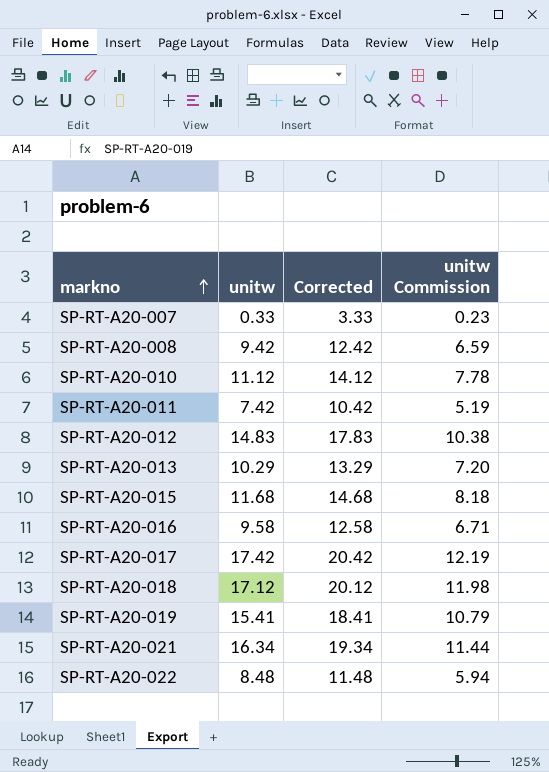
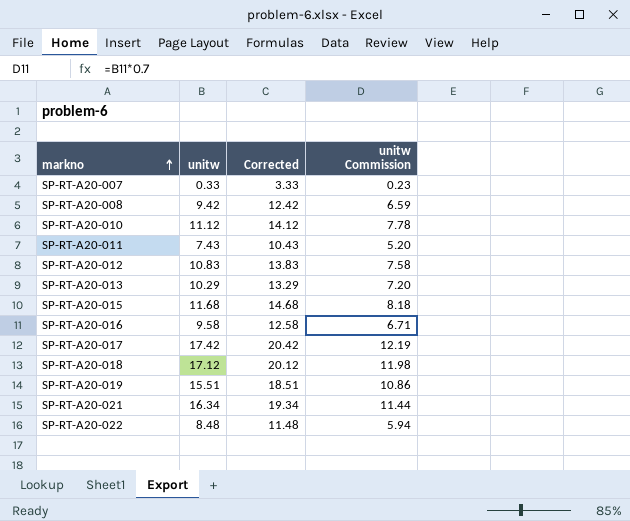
SP-RT-A20-011 | unitw: 7.42 -> 7.43
SP-RT-A20-011 | Corrected: 10.42 -> 10.43
SP-RT-A20-011 | unitw Commission: 5.19 -> 5.20
SP-RT-A20-012 | unitw: 14.83 -> 10.83
SP-RT-A20-012 | Corrected: 17.83 -> 13.83
SP-RT-A20-012 | unitw Commission: 10.38 -> 7.58
SP-RT-A20-019 | unitw: 15.41 -> 15.51
SP-RT-A20-019 | Corrected: 18.41 -> 18.51
SP-RT-A20-019 | unitw Commission: 10.79 -> 10.86

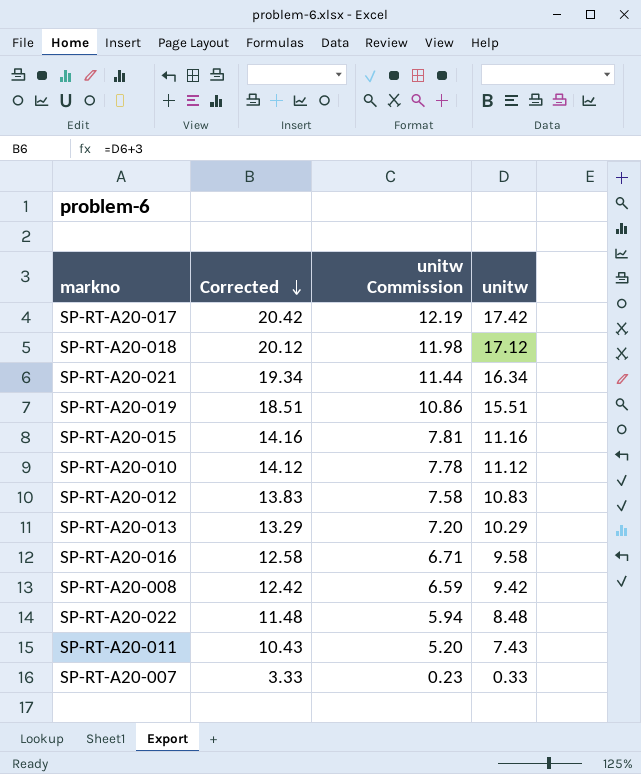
row order: markno ascending -> Corrected descending
column unitw | position: 2 -> 4
SP-RT-A20-015 | Corrected: 14.68 -> 14.16
SP-RT-A20-015 | unitw Commission: 8.18 -> 7.81
SP-RT-A20-015 | unitw: 11.68 -> 11.16

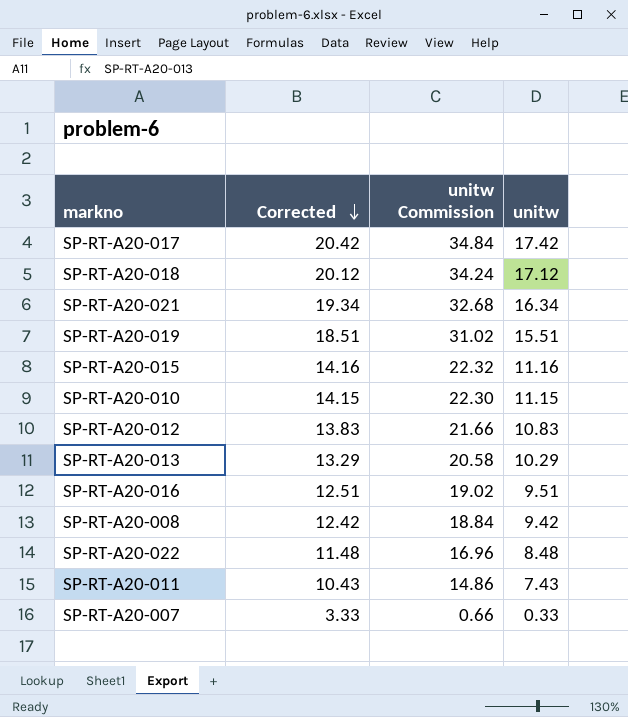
column unitw Commission | formula: [unitw] * 0.7 -> [unitw] * 2
SP-RT-A20-010 | Corrected: 14.12 -> 14.15
SP-RT-A20-010 | unitw: 11.12 -> 11.15
SP-RT-A20-016 | Corrected: 12.58 -> 12.51
SP-RT-A20-016 | unitw: 9.58 -> 9.51

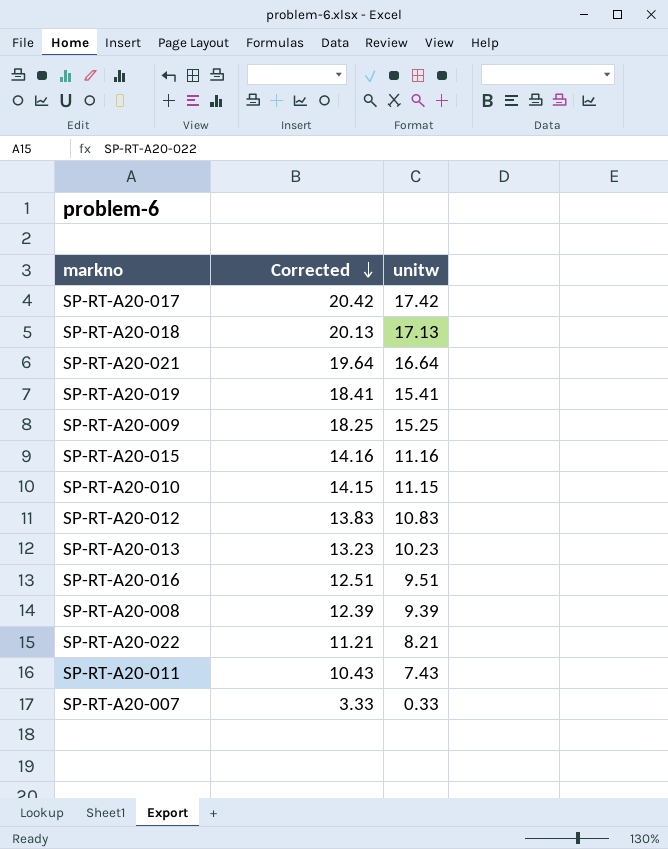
column unitw Commission | formula: [unitw] * 2 -> none
SP-RT-A20-018 | Corrected: 20.12 -> 20.13
SP-RT-A20-018 | unitw: 17.12 -> 17.13
SP-RT-A20-021 | Corrected: 19.34 -> 19.64
SP-RT-A20-021 | unitw: 16.34 -> 16.64
SP-RT-A20-019 | Corrected: 18.51 -> 18.41
SP-RT-A20-019 | unitw: 15.51 -> 15.41
row SP-RT-A20-009: none -> 18.25 | 15.25
SP-RT-A20-013 | Corrected: 13.29 -> 13.23
SP-RT-A20-013 | unitw: 10.29 -> 10.23
SP-RT-A20-008 | Corrected: 12.42 -> 12.39
SP-RT-A20-008 | unitw: 9.42 -> 9.39
SP-RT-A20-022 | Corrected: 11.48 -> 11.21
SP-RT-A20-022 | unitw: 8.48 -> 8.21

